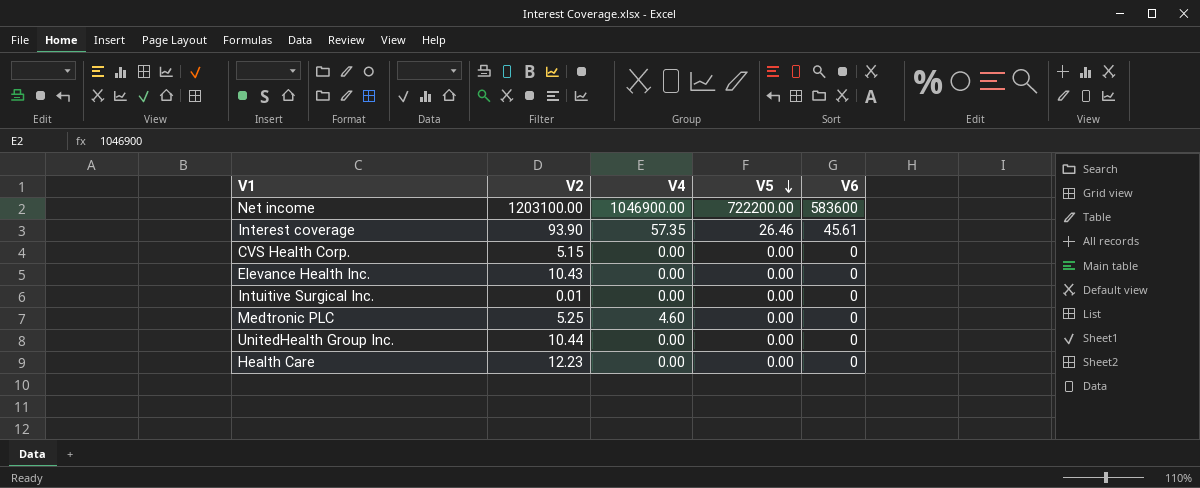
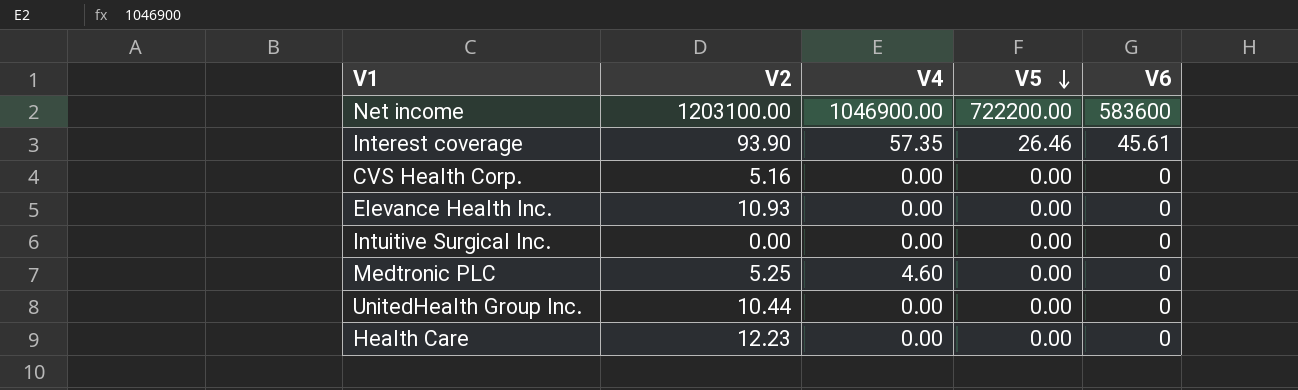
CVS Health Corp. | V2: 5.15 -> 5.16
Elevance Health Inc. | V2: 10.43 -> 10.93
Intuitive Surgical Inc. | V2: 0.01 -> 0.00

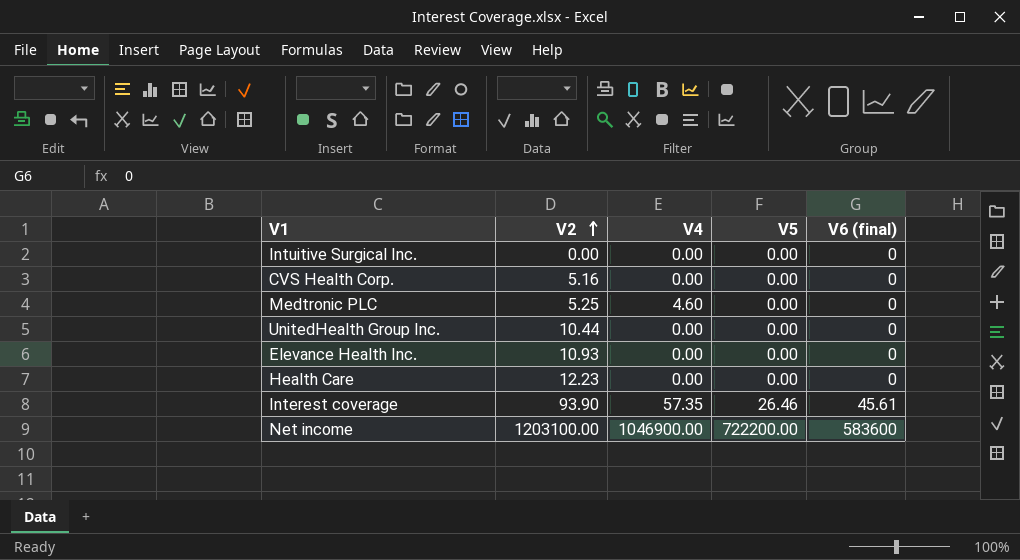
row order: V5 descending -> V2 ascending
column name: V6 -> V6 (final)

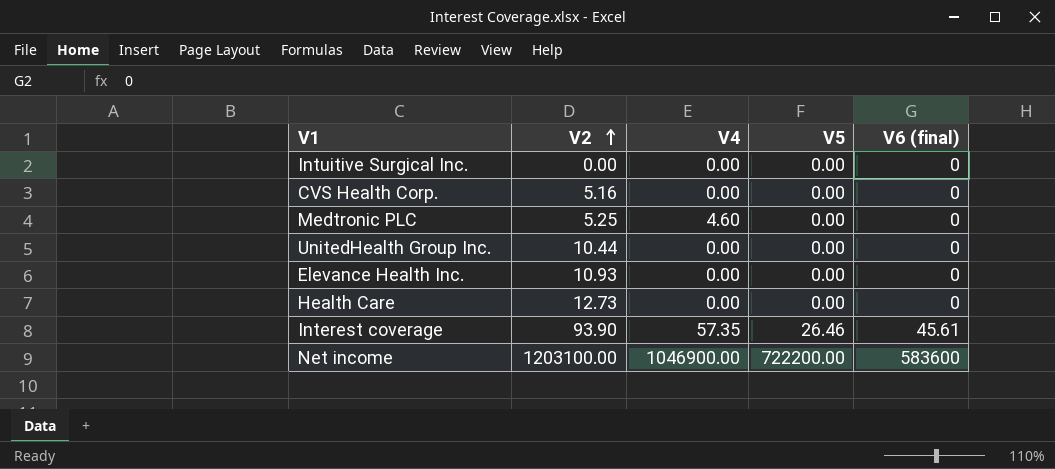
Health Care | V2: 12.23 -> 12.73

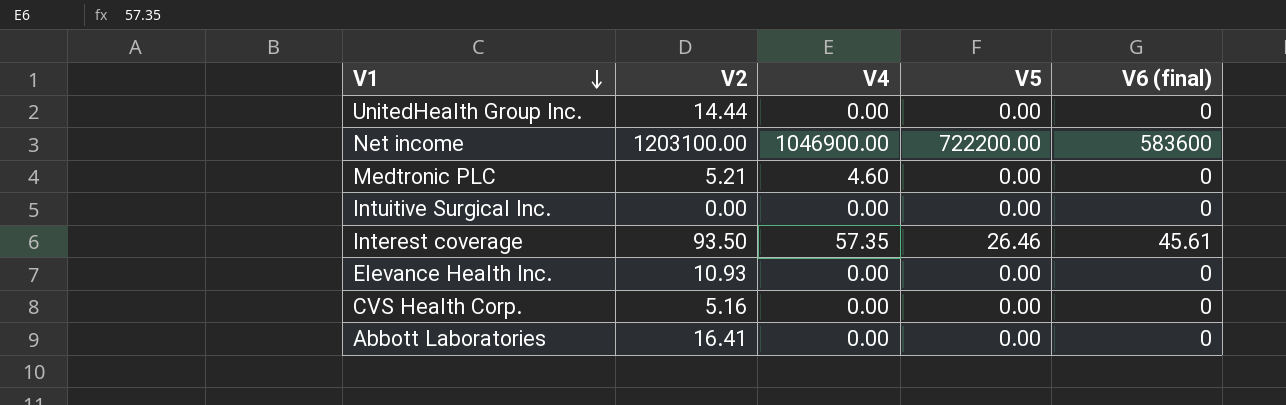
row order: V2 ascending -> V1 descending
row Health Care: 12.73 | 0.00 | 0.00 | 0 -> none
UnitedHealth Group Inc. | V2: 10.44 -> 14.44
Medtronic PLC | V2: 5.25 -> 5.21
Interest coverage | V2: 93.90 -> 93.50
row Abbott Laboratories: none -> 16.41 | 0.00 | 0.00 | 0

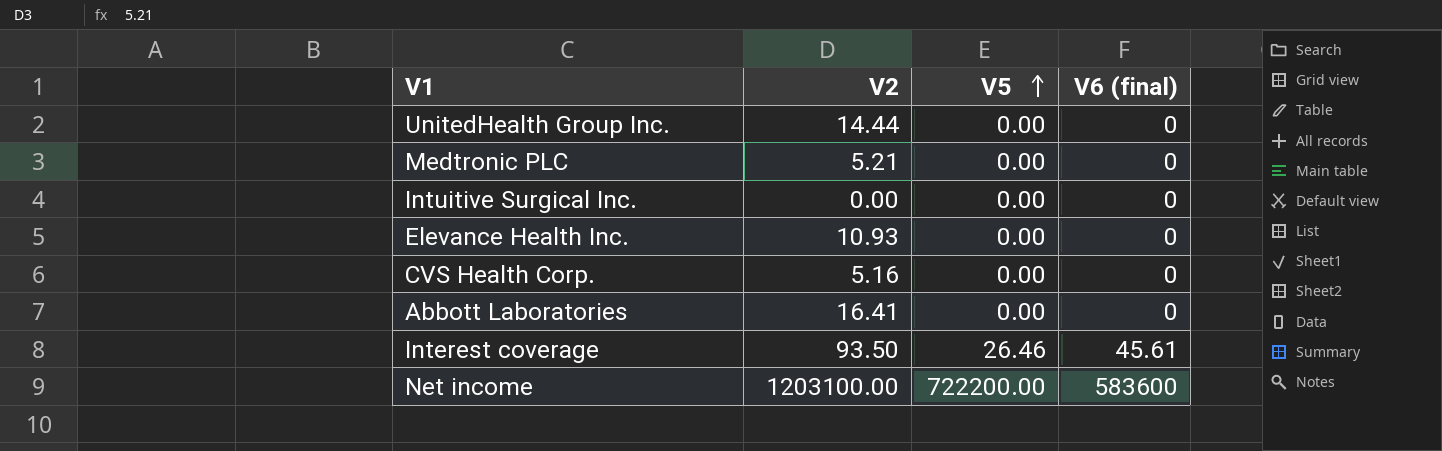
row order: V1 descending -> V5 ascending
column V4 | position: 3 -> none

